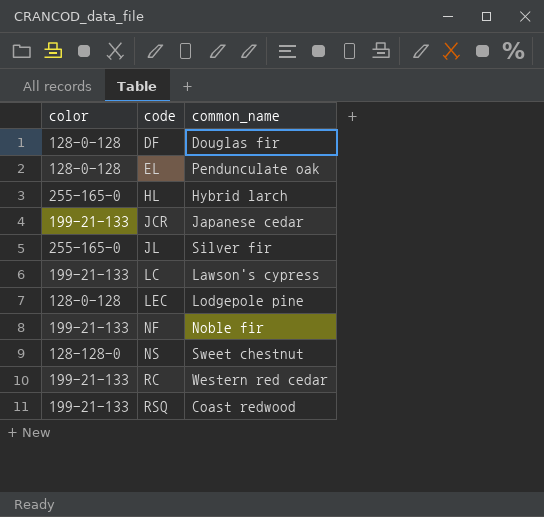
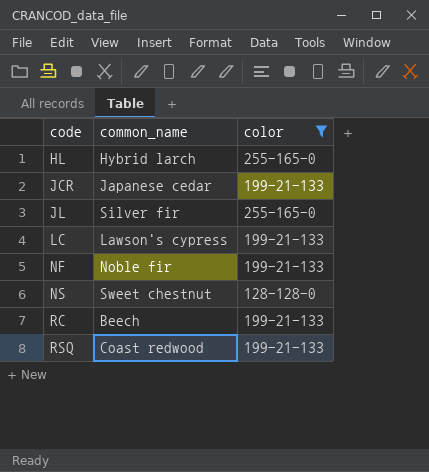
filter: none -> color != 128-0-128
column color | position: 1 -> 3
RC | common_name: Western red cedar -> Beech

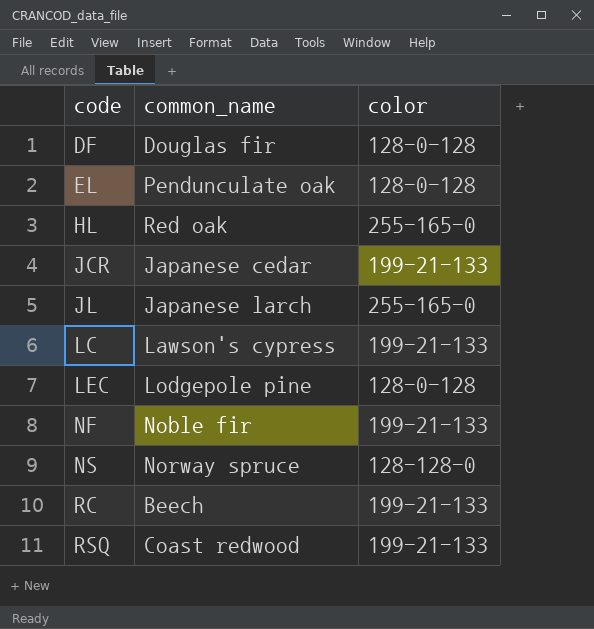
filter: color != 128-0-128 -> none
HL | common_name: Hybrid larch -> Red oak
JL | common_name: Silver fir -> Japanese larch
NS | common_name: Sweet chestnut -> Norway spruce

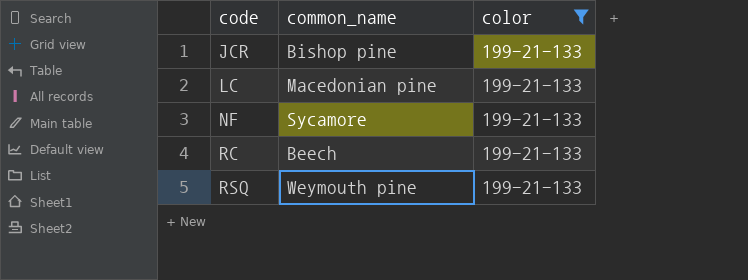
filter: none -> color = 199-21-133
JCR | common_name: Japanese cedar -> Bishop pine
LC | common_name: Lawson's cypress -> Macedonian pine
NF | common_name: Noble fir -> Sycamore
RSQ | common_name: Coast redwood -> Weymouth pine

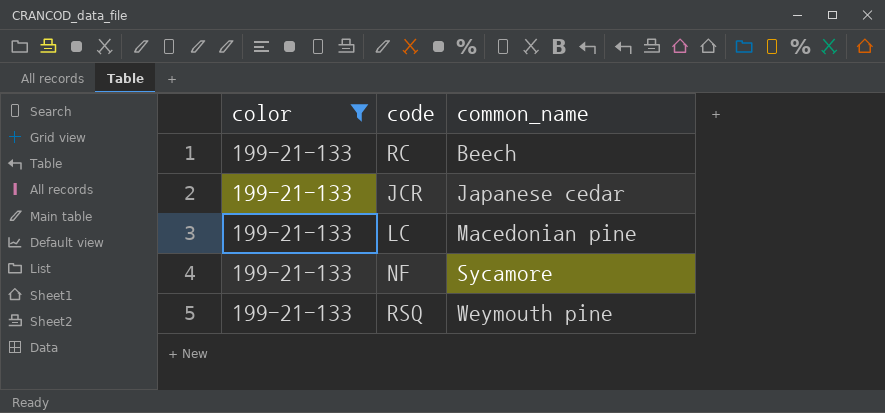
row order: code ascending -> common_name ascending
column color | position: 3 -> 1
JCR | common_name: Bishop pine -> Japanese cedar

